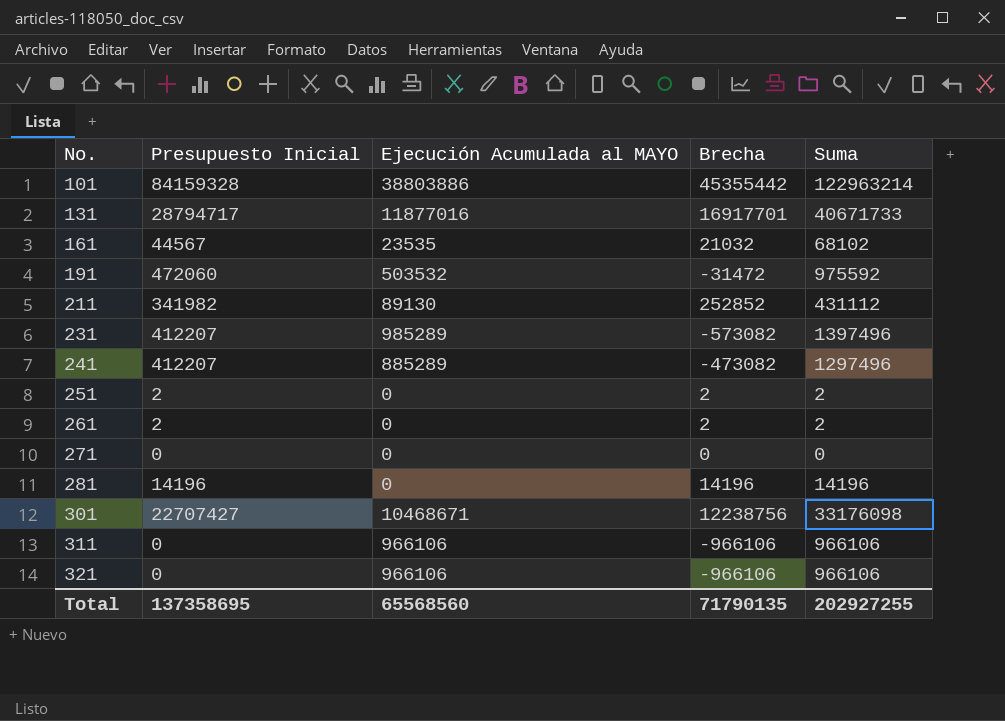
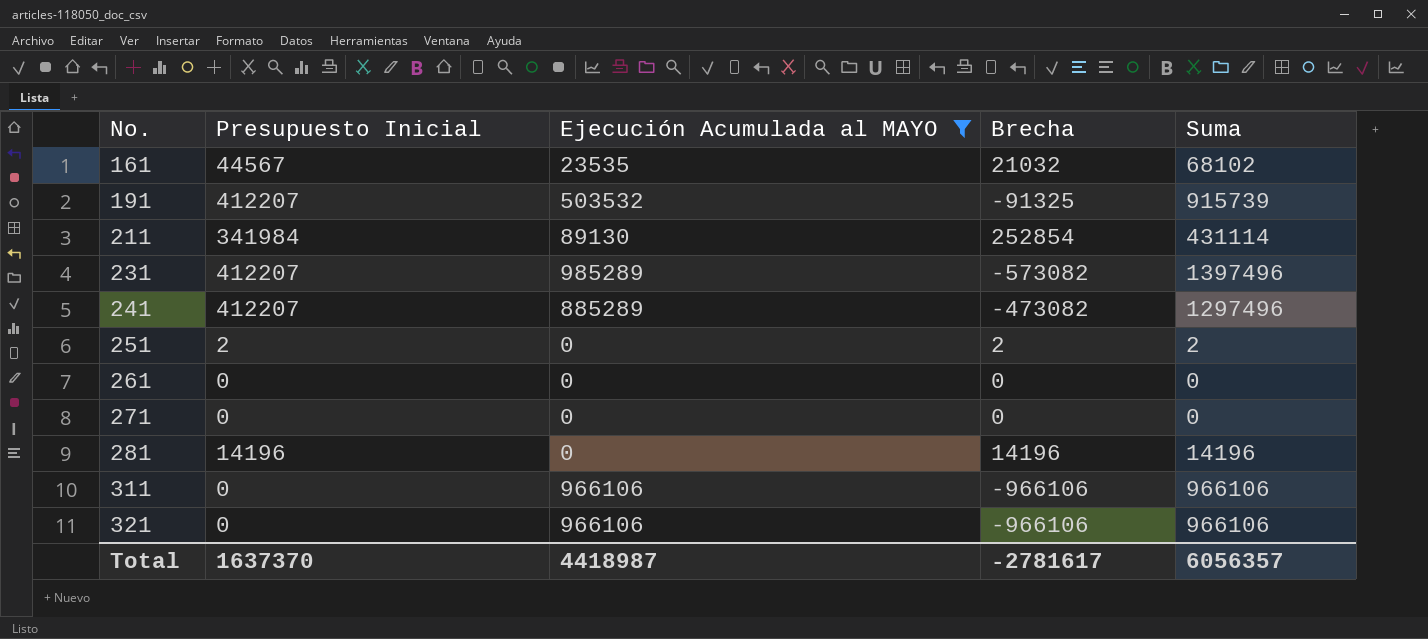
filter: none -> Ejecución Acumulada al MAYO <= 985289
191 | Presupuesto Inicial: 472060 -> 412207
191 | Brecha: -31472 -> -91325
191 | Suma: 975592 -> 915739
211 | Presupuesto Inicial: 341982 -> 341984
211 | Brecha: 252852 -> 252854
211 | Suma: 431112 -> 431114
261 | Presupuesto Inicial: 2 -> 0
261 | Brecha: 2 -> 0
261 | Suma: 2 -> 0
Total | Presupuesto Inicial: 137358695 -> 1637370
Total | Ejecución Acumulada al MAYO: 65568560 -> 4418987
Total | Brecha: 71790135 -> -2781617
Total | Suma: 202927255 -> 6056357

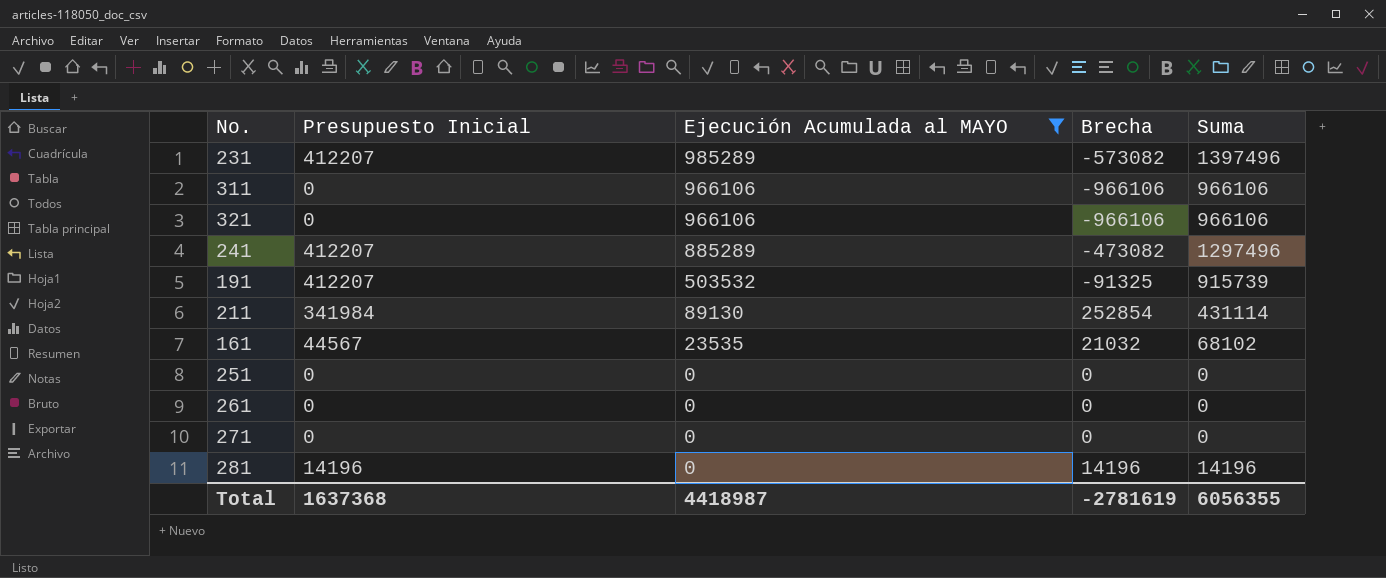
row order: No. ascending -> Ejecución Acumulada al MAYO descending
251 | Presupuesto Inicial: 2 -> 0
251 | Brecha: 2 -> 0
251 | Suma: 2 -> 0
Total | Presupuesto Inicial: 1637370 -> 1637368
Total | Brecha: -2781617 -> -2781619
Total | Suma: 6056357 -> 6056355

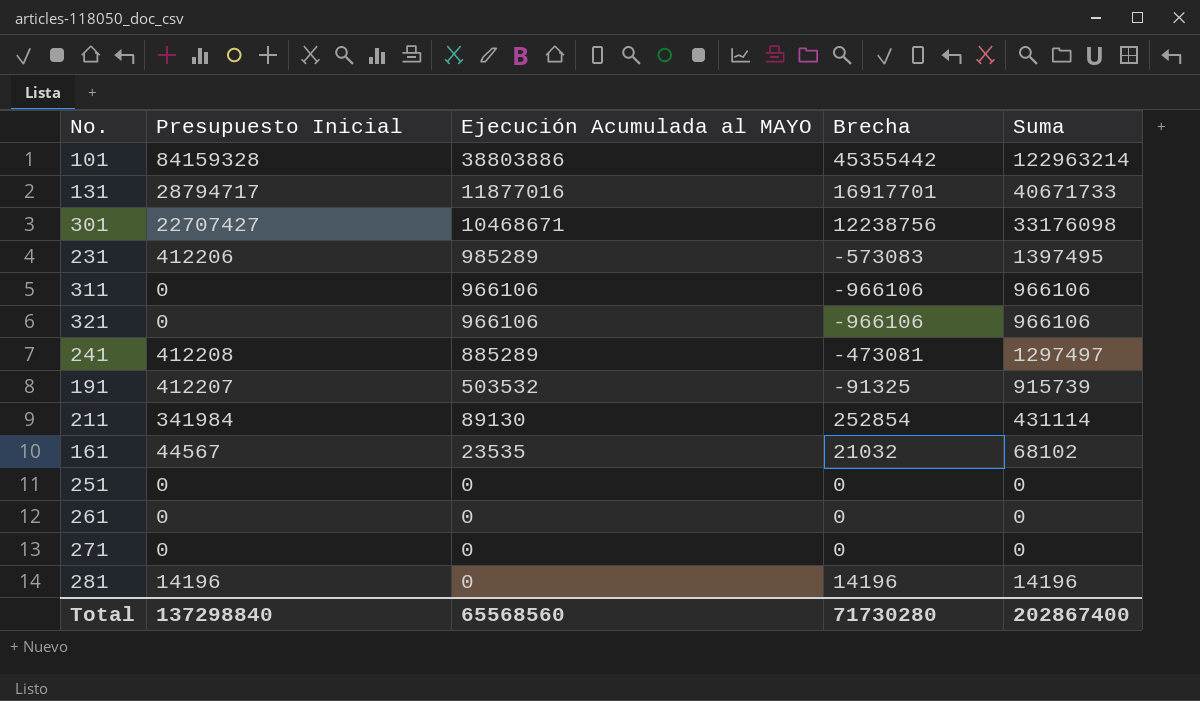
filter: Ejecución Acumulada al MAYO <= 985289 -> none
231 | Presupuesto Inicial: 412207 -> 412206
231 | Brecha: -573082 -> -573083
231 | Suma: 1397496 -> 1397495
241 | Presupuesto Inicial: 412207 -> 412208
241 | Brecha: -473082 -> -473081
241 | Suma: 1297496 -> 1297497
Total | Presupuesto Inicial: 1637368 -> 137298840
Total | Ejecución Acumulada al MAYO: 4418987 -> 65568560
Total | Brecha: -2781619 -> 71730280
Total | Suma: 6056355 -> 202867400

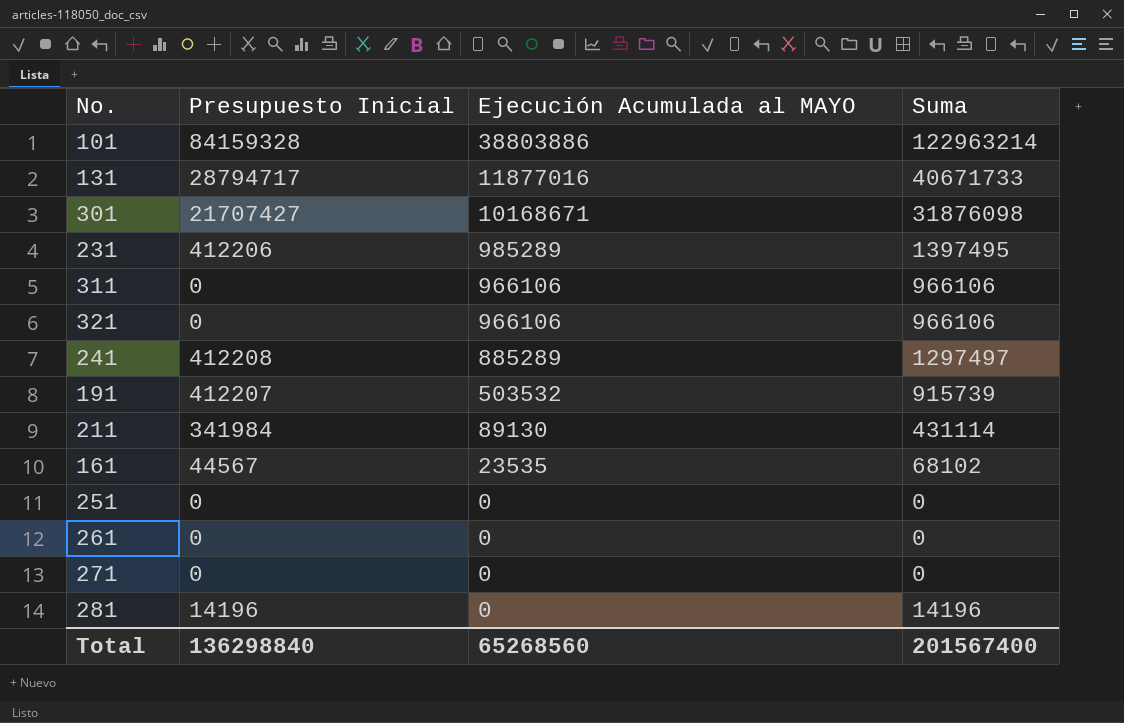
column Brecha | formula: [Presupuesto Inicial] - [Ejecución Acumulada al MAYO] -> none
301 | Presupuesto Inicial: 22707427 -> 21707427
301 | Ejecución Acumulada al MAYO: 10468671 -> 10168671
301 | Suma: 33176098 -> 31876098
Total | Presupuesto Inicial: 137298840 -> 136298840
Total | Ejecución Acumulada al MAYO: 65568560 -> 65268560
Total | Suma: 202867400 -> 201567400

